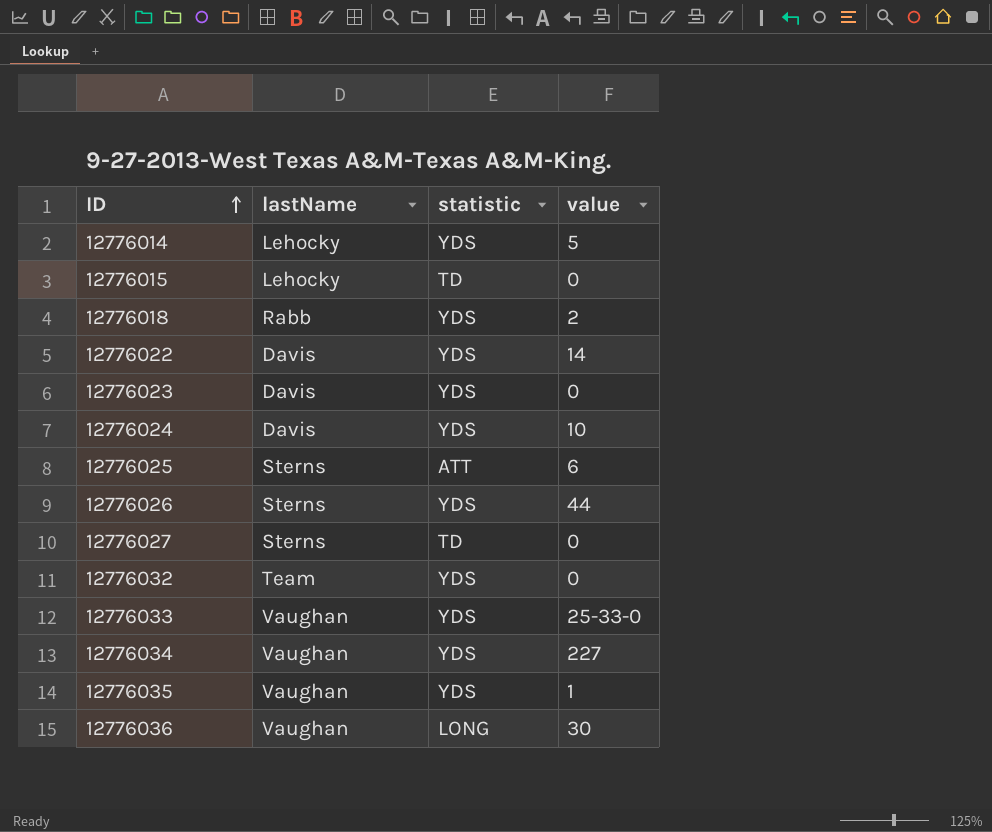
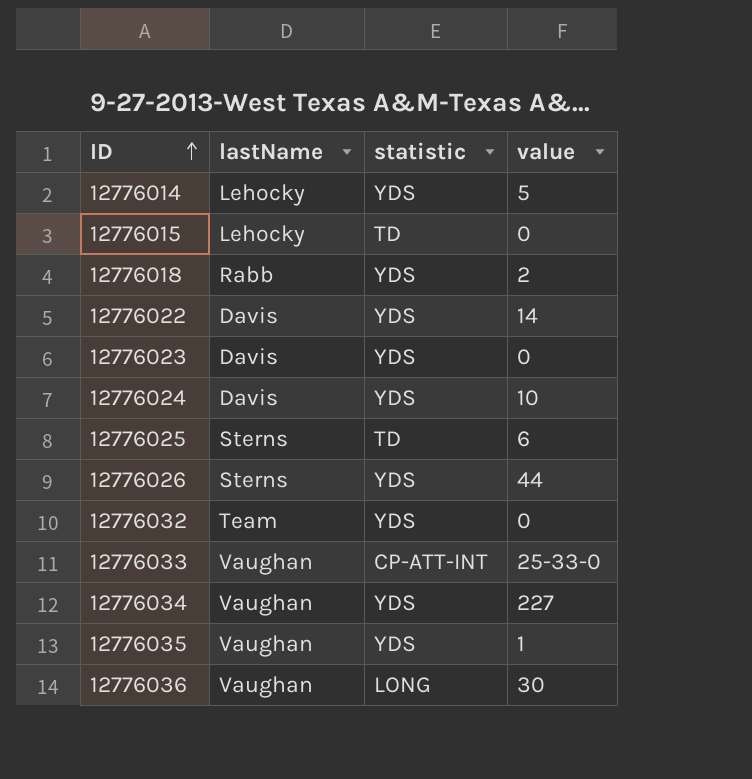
row 12776027: Sterns | TD | 0 -> none
12776025 | statistic: ATT -> TD
12776033 | statistic: YDS -> CP-ATT-INT

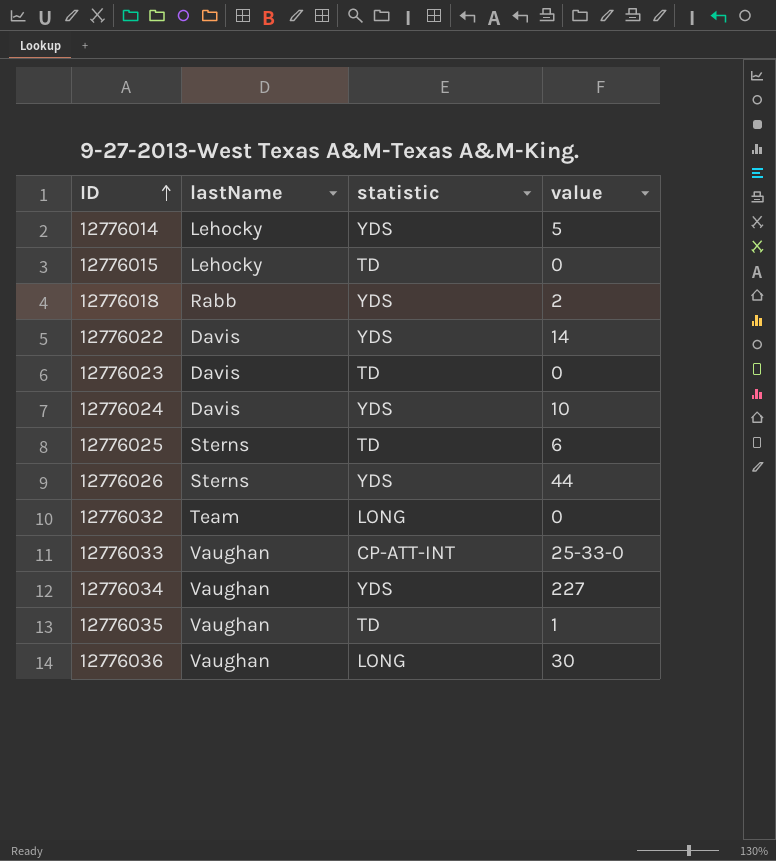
12776023 | statistic: YDS -> TD
12776032 | statistic: YDS -> LONG
12776035 | statistic: YDS -> TD

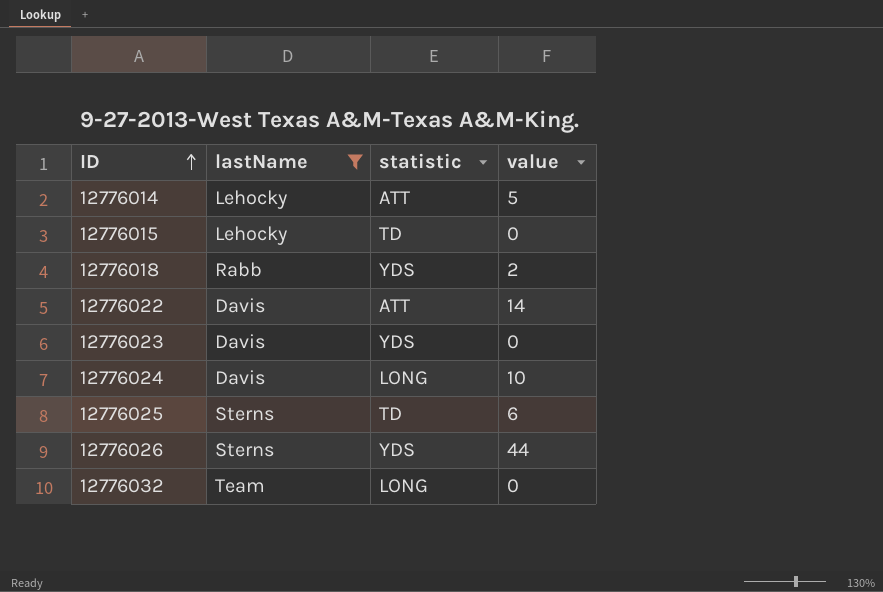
filter: none -> lastName != Vaughan
12776014 | statistic: YDS -> ATT
12776022 | statistic: YDS -> ATT
12776023 | statistic: TD -> YDS
12776024 | statistic: YDS -> LONG

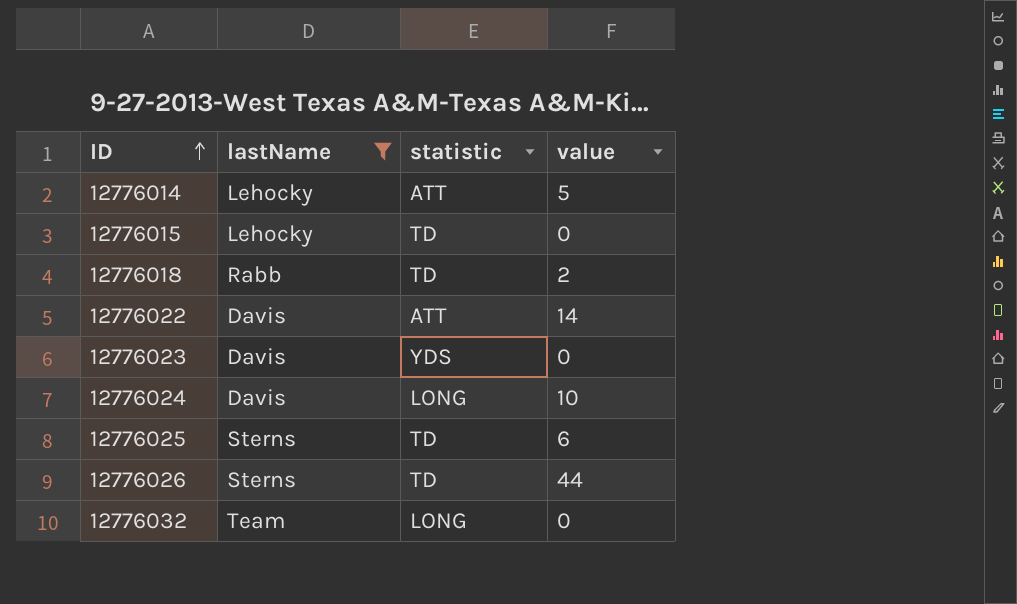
12776018 | statistic: YDS -> TD
12776026 | statistic: YDS -> TD

